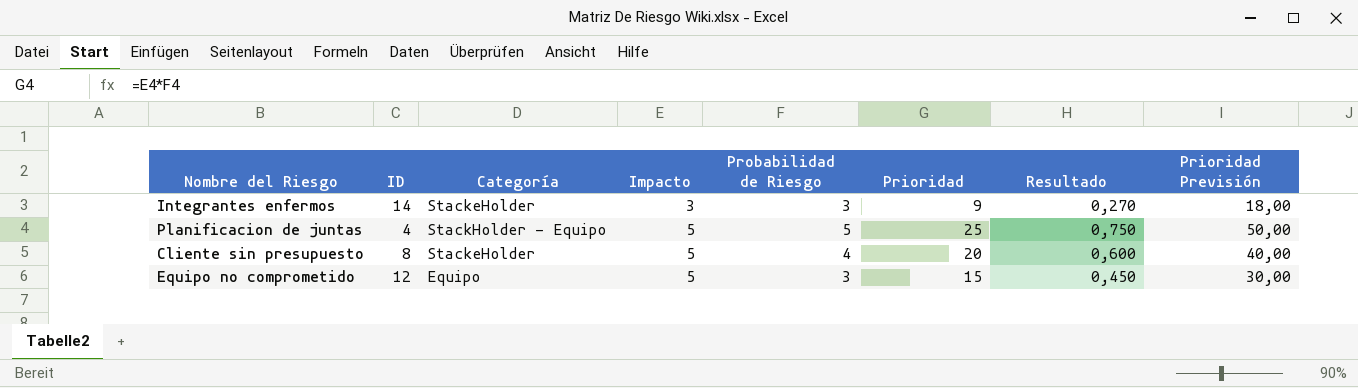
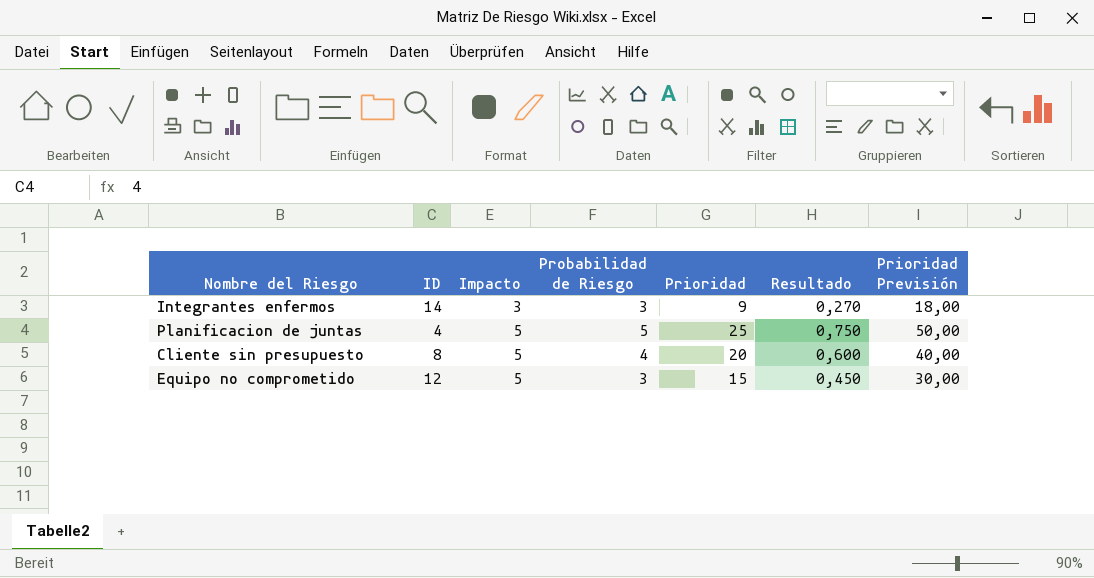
column Categoría | position: 3 -> none

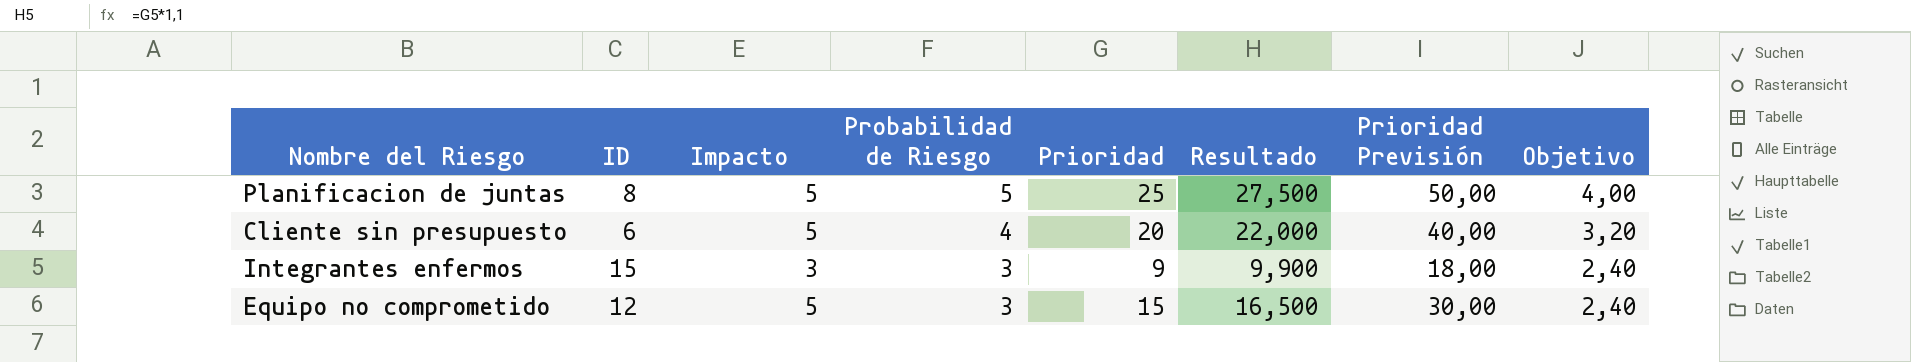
row order: Impacto ascending -> Probabilidad de Riesgo descending
column Resultado | formula: [Prioridad] * 0,03 -> [Prioridad] * 1,1
column Objetivo | formula: none -> [Probabilidad de Riesgo] * 0,8
Planificacion de juntas | ID: 4 -> 8
Cliente sin presupuesto | ID: 8 -> 6
Integrantes enfermos | ID: 14 -> 15

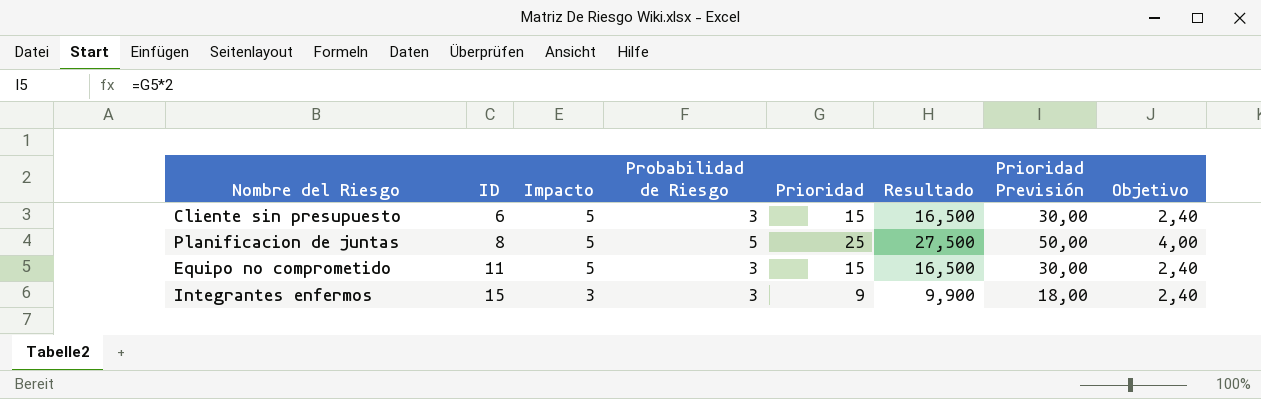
row order: Probabilidad de Riesgo descending -> ID ascending
Cliente sin presupuesto | Probabilidad de Riesgo: 4 -> 3
Cliente sin presupuesto | Prioridad: 20 -> 15
Cliente sin presupuesto | Resultado: 22,000 -> 16,500
Cliente sin presupuesto | Prioridad Previsión: 40,00 -> 30,00
Cliente sin presupuesto | Objetivo: 3,20 -> 2,40
Equipo no comprometido | ID: 12 -> 11

